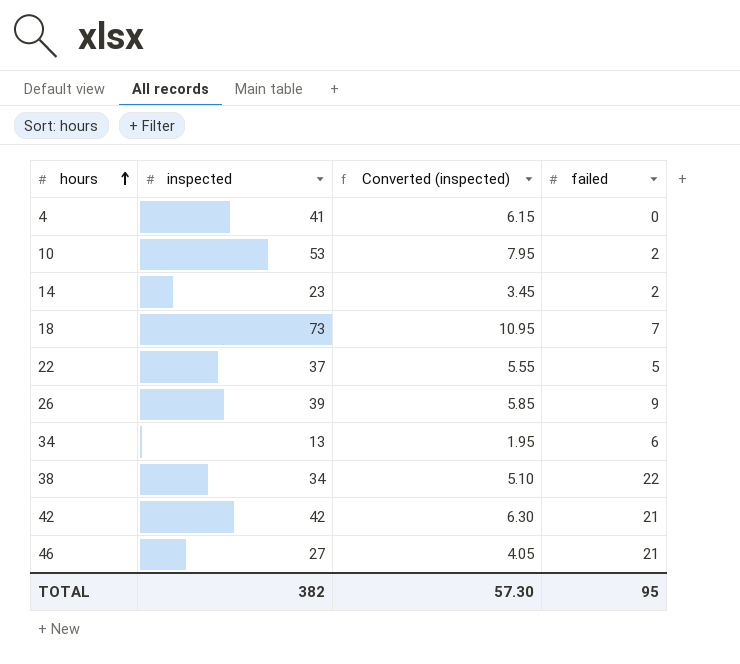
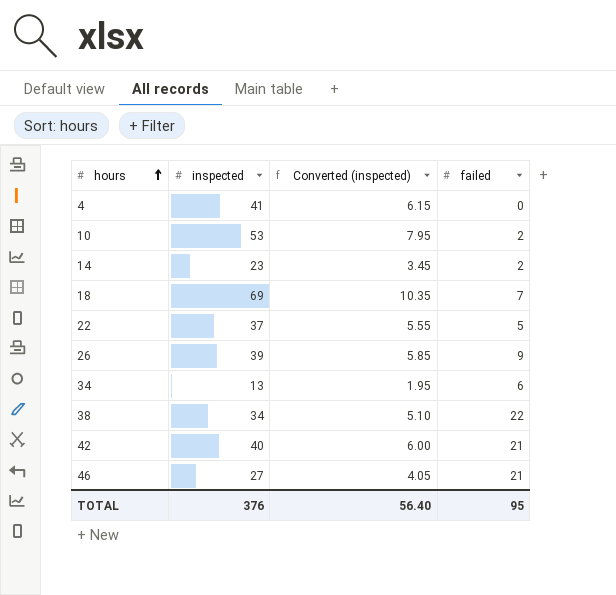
18 | inspected: 73 -> 69
18 | Converted (inspected): 10.95 -> 10.35
42 | inspected: 42 -> 40
42 | Converted (inspected): 6.30 -> 6.00
TOTAL | inspected: 382 -> 376
TOTAL | Converted (inspected): 57.30 -> 56.40

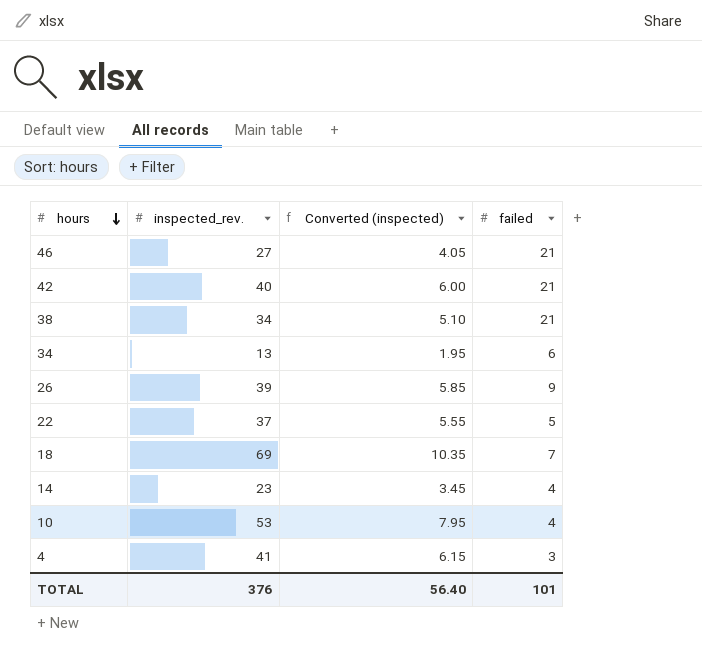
row order: hours ascending -> hours descending
column name: inspected -> inspected_rev.
38 | failed: 22 -> 21
14 | failed: 2 -> 4
10 | failed: 2 -> 4
4 | failed: 0 -> 3
TOTAL | failed: 95 -> 101

